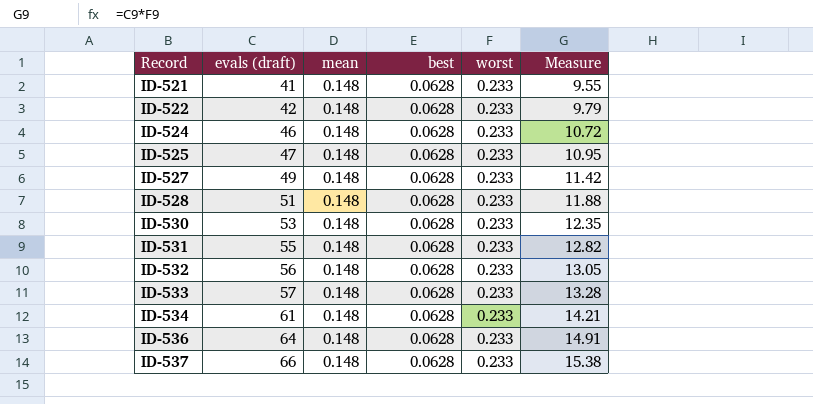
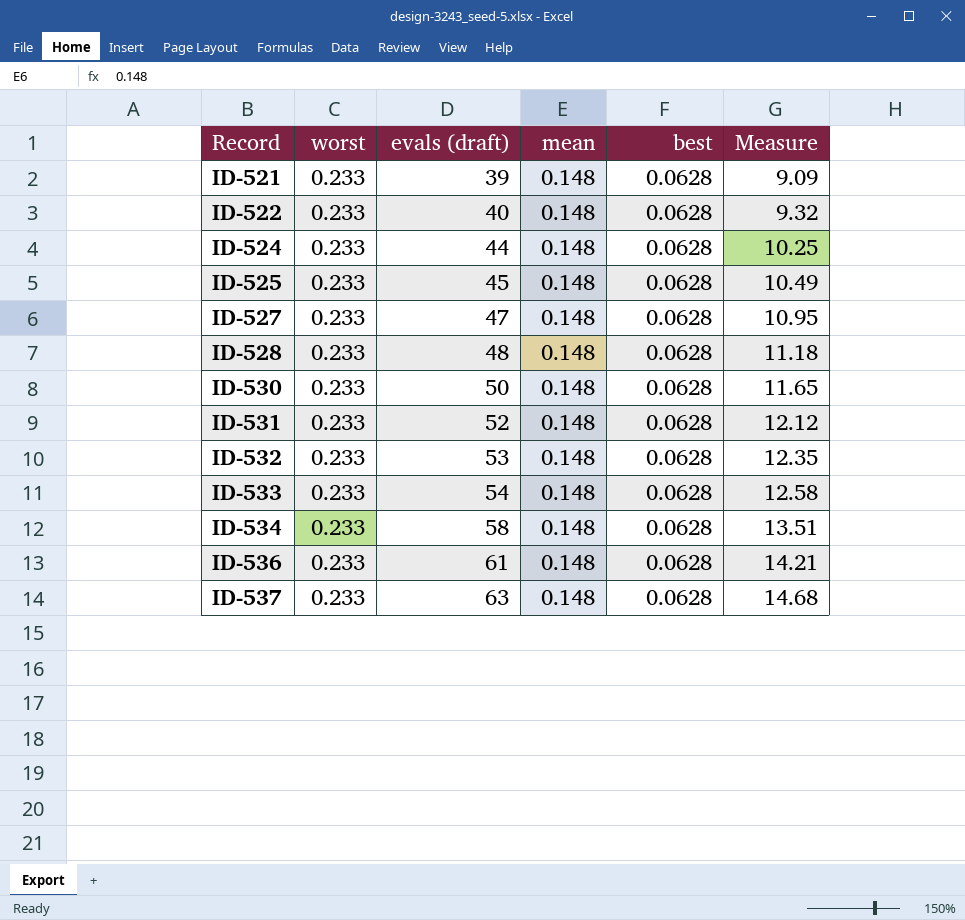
column worst | position: 5 -> 2
ID-521 | evals (draft): 41 -> 39
ID-521 | Measure: 9.55 -> 9.09
ID-522 | evals (draft): 42 -> 40
ID-522 | Measure: 9.79 -> 9.32
ID-524 | evals (draft): 46 -> 44
ID-524 | Measure: 10.72 -> 10.25
ID-525 | evals (draft): 47 -> 45
ID-525 | Measure: 10.95 -> 10.49
ID-527 | evals (draft): 49 -> 47
ID-527 | Measure: 11.42 -> 10.95
ID-528 | evals (draft): 51 -> 48
ID-528 | Measure: 11.88 -> 11.18
ID-530 | evals (draft): 53 -> 50
ID-530 | Measure: 12.35 -> 11.65
ID-531 | evals (draft): 55 -> 52
ID-531 | Measure: 12.82 -> 12.12
ID-532 | evals (draft): 56 -> 53
ID-532 | Measure: 13.05 -> 12.35
ID-533 | evals (draft): 57 -> 54
ID-533 | Measure: 13.28 -> 12.58
ID-534 | evals (draft): 61 -> 58
ID-534 | Measure: 14.21 -> 13.51
ID-536 | evals (draft): 64 -> 61
ID-536 | Measure: 14.91 -> 14.21
ID-537 | evals (draft): 66 -> 63
ID-537 | Measure: 15.38 -> 14.68

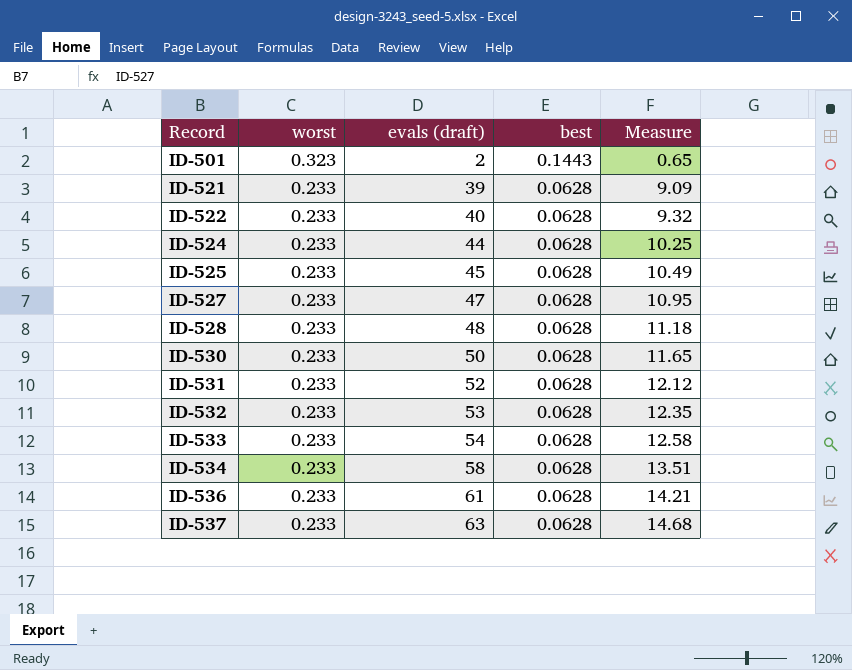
column mean | position: 4 -> none
row ID-501: none -> 0.323 | 2 | 0.1443 | 0.65

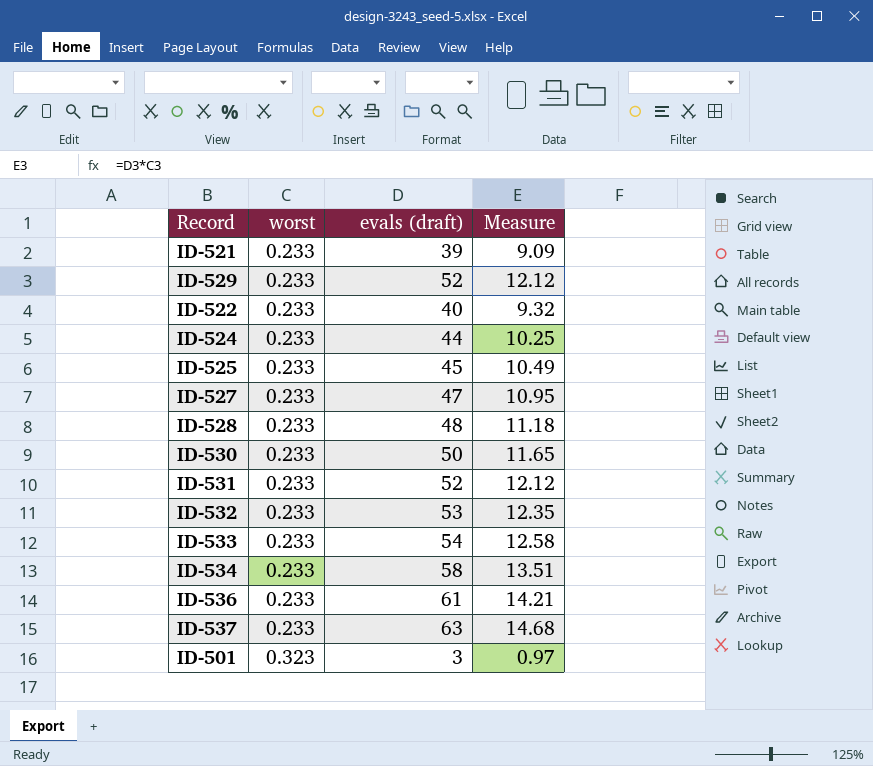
row order: Record ascending -> worst ascending
column best | position: 4 -> none
row ID-529: none -> 0.233 | 52 | 12.12
ID-501 | evals (draft): 2 -> 3
ID-501 | Measure: 0.65 -> 0.97

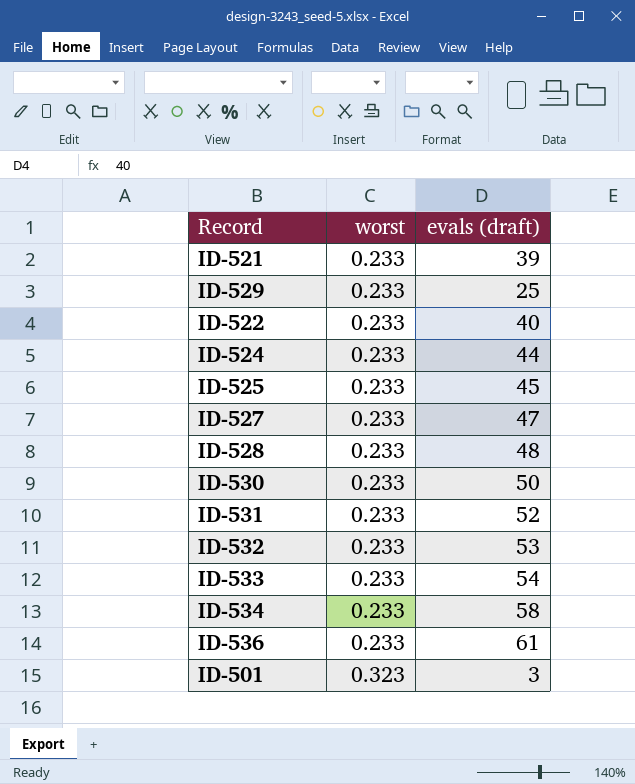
column Measure | formula: [worst] * [evals (draft)] -> none
row ID-537: 0.233 | 63 | 14.68 -> none
ID-529 | evals (draft): 52 -> 25

